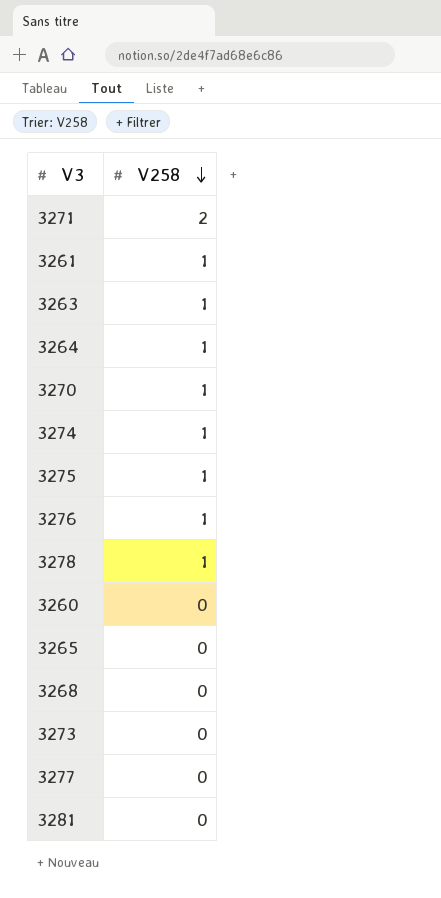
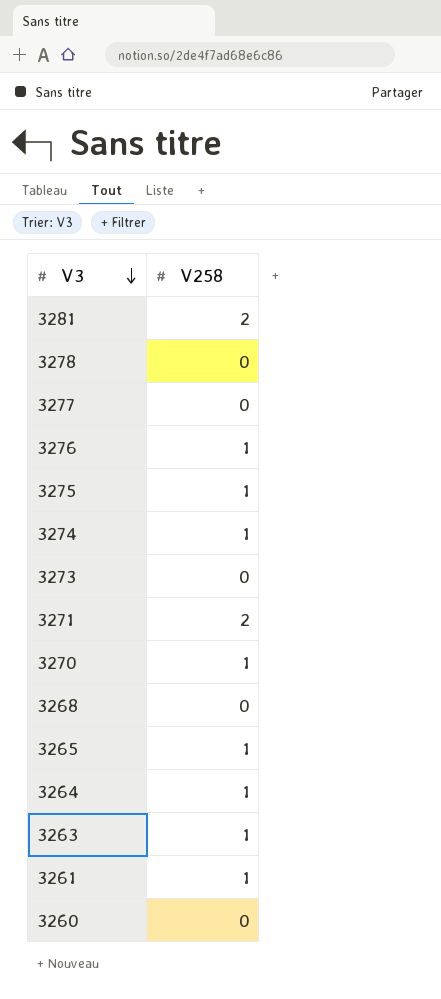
row order: V258 descending -> V3 descending
3281 | V258: 0 -> 2
3278 | V258: 1 -> 0
3265 | V258: 0 -> 1

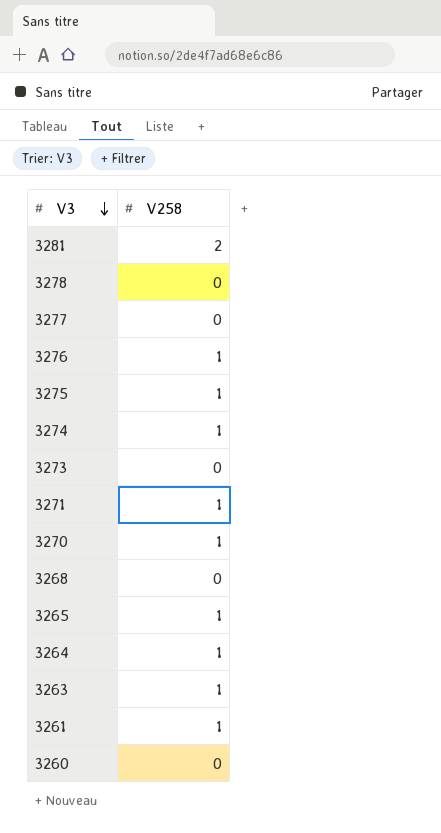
3271 | V258: 2 -> 1

